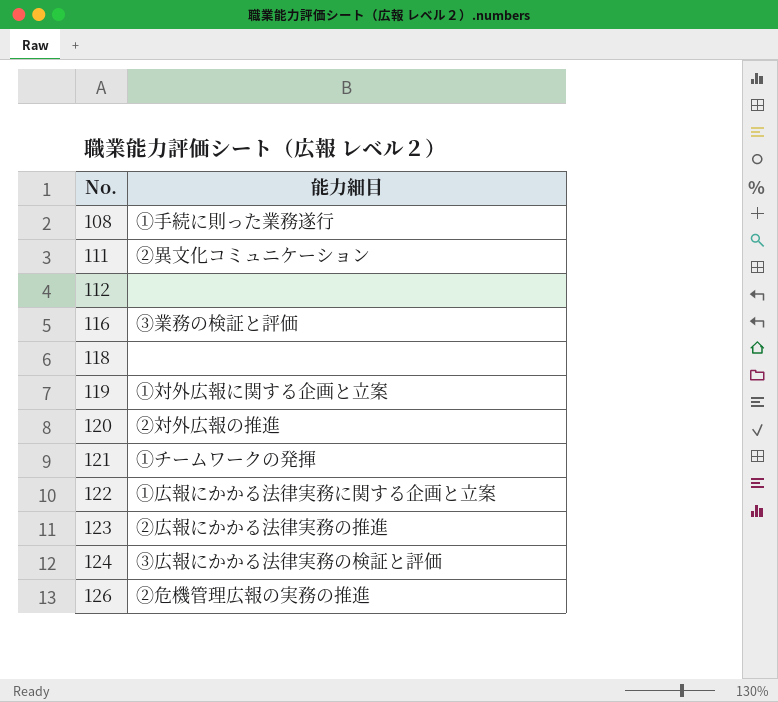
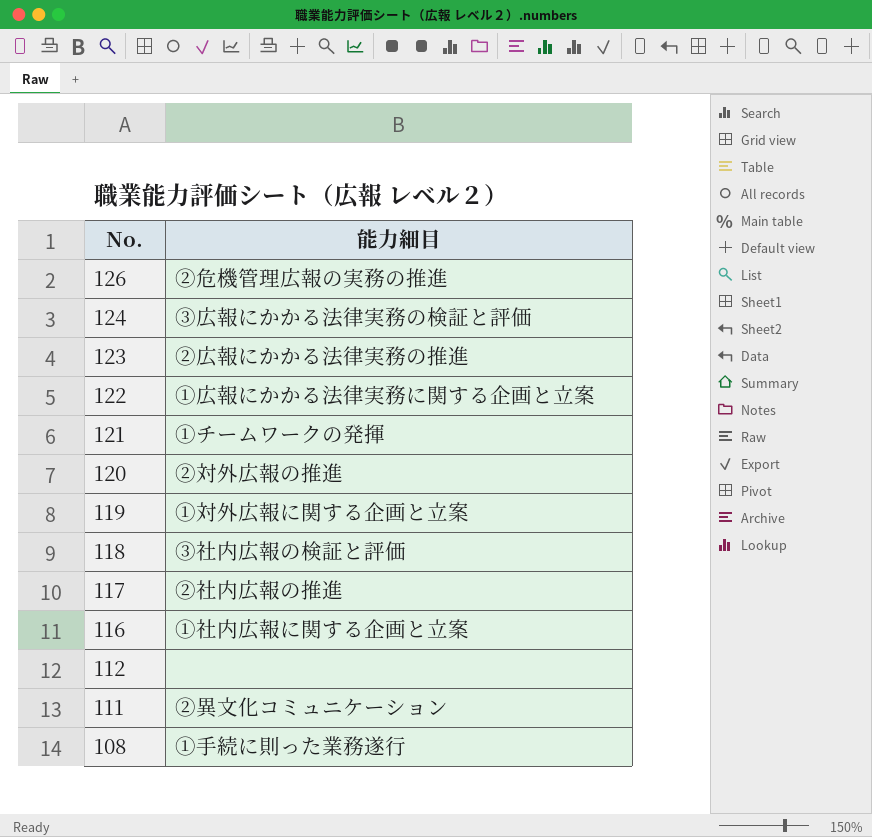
row order: No. ascending -> No. descending
118 | 能力細目: none -> ③社内広報の検証と評価
row 117: none -> ②社内広報の推進
116 | 能力細目: ③業務の検証と評価 -> ①社内広報に関する企画と立案

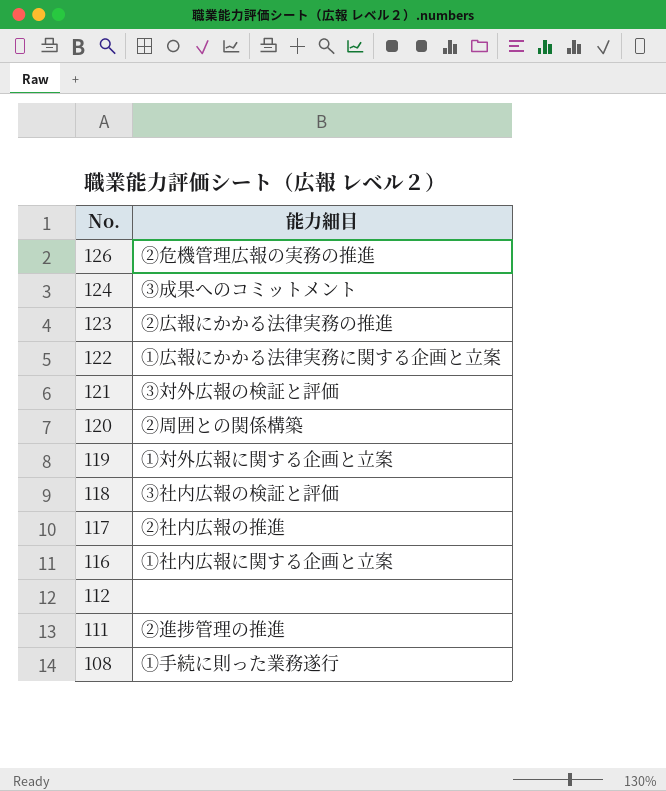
124 | 能力細目: ③広報にかかる法律実務の検証と評価 -> ③成果へのコミットメント
121 | 能力細目: ①チームワークの発揮 -> ③対外広報の検証と評価
120 | 能力細目: ②対外広報の推進 -> ②周囲との関係構築
111 | 能力細目: ②異文化コミュニケーション -> ②進捗管理の推進

